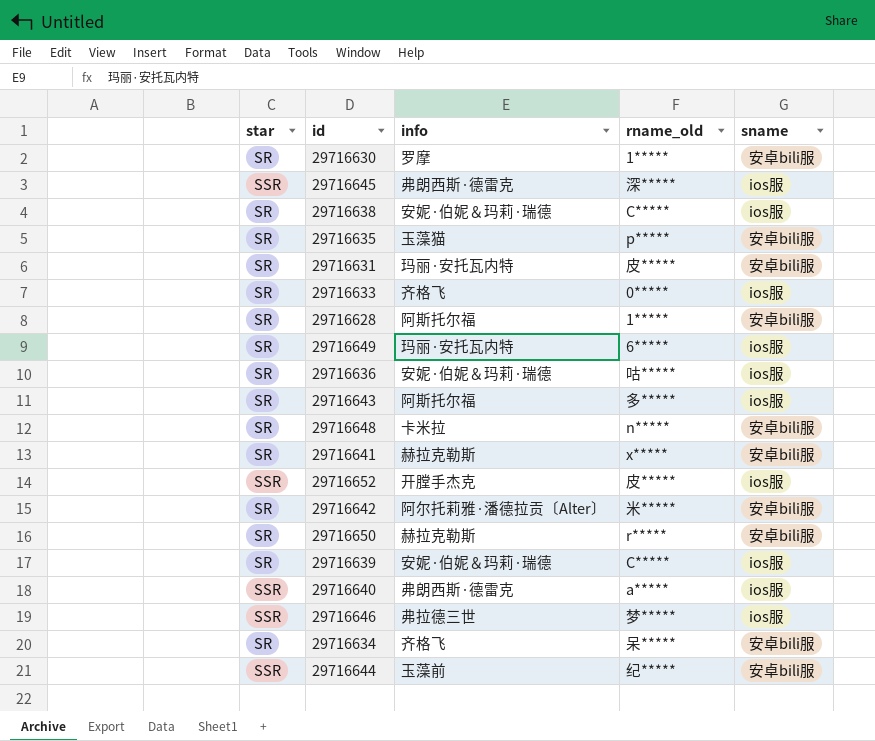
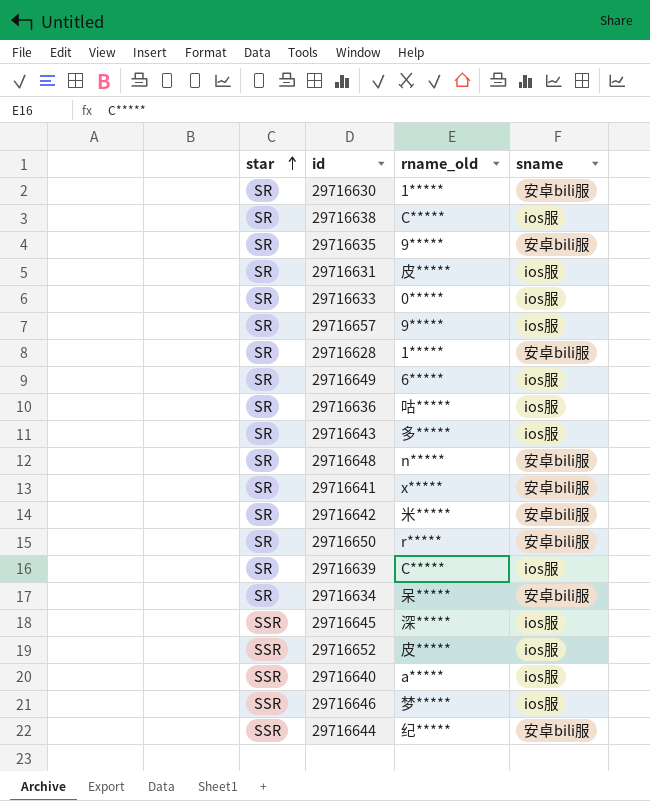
row order: none -> star ascending
column info | position: 3 -> none
29716635 | rname_old: p***** -> 9*****
29716631 | sname: 安卓bili服 -> ios服
row 29716657: none -> SR | 9***** | ios服

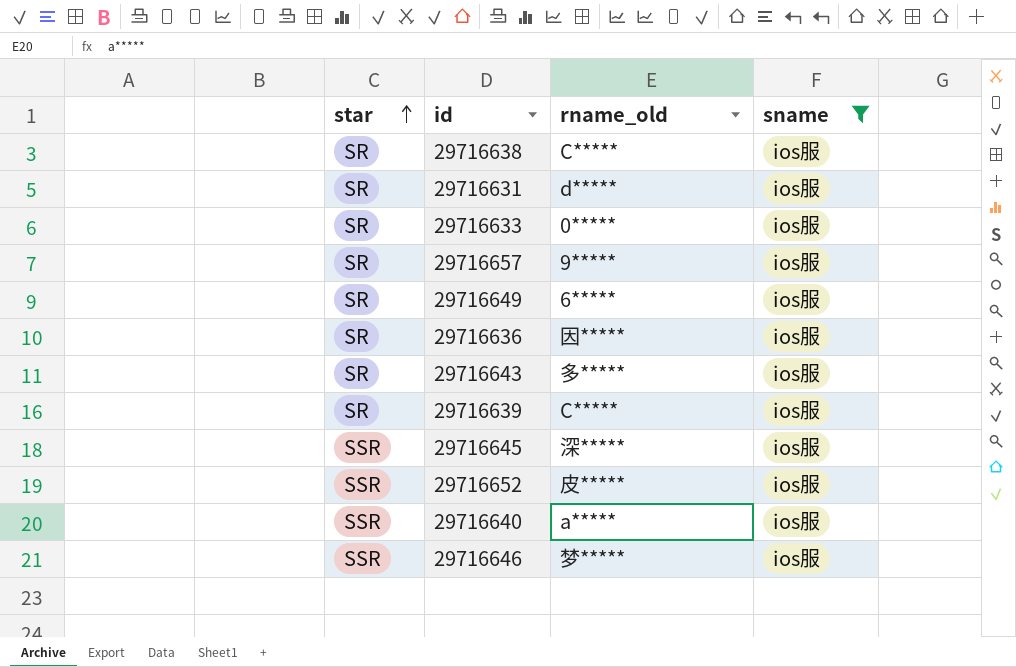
filter: none -> sname = ios服
29716631 | rname_old: 皮***** -> d*****
29716636 | rname_old: 咕***** -> 因*****

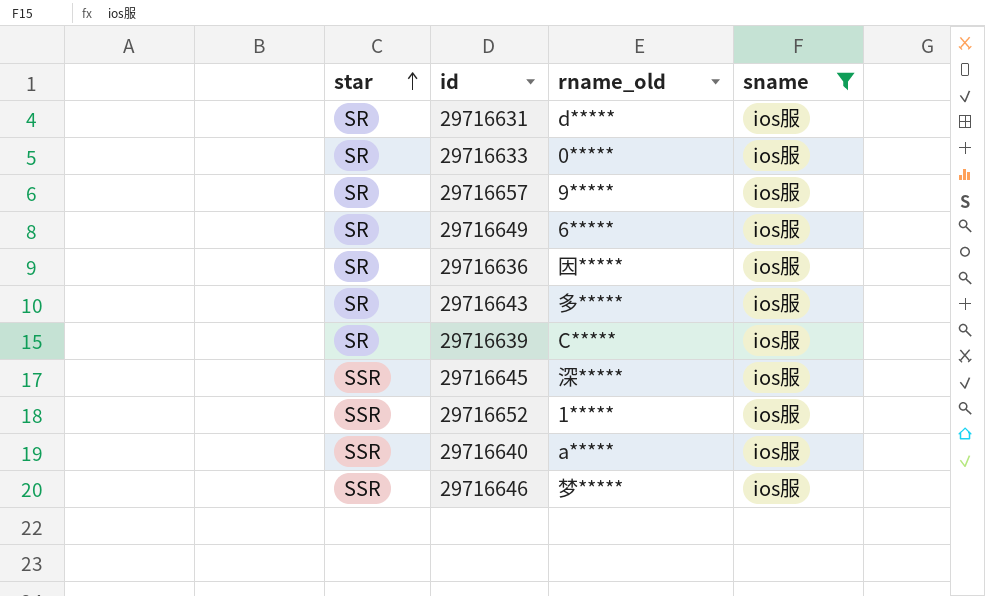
row 29716638: SR | C***** | ios服 -> none
29716652 | rname_old: 皮***** -> 1*****

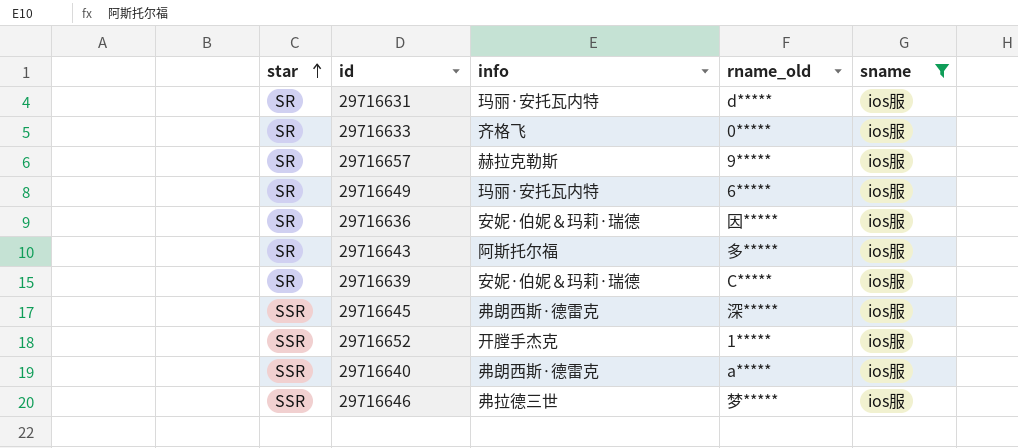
column info | position: none -> 3

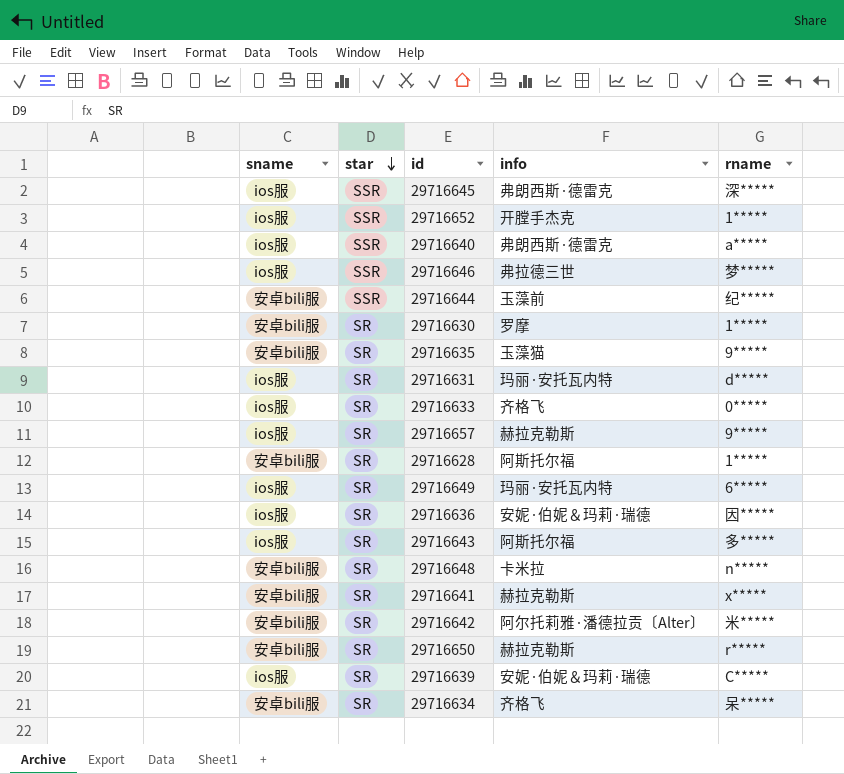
filter: sname = ios服 -> none
row order: star ascending -> star descending
column sname | position: 5 -> 1
column name: rname_old -> rname

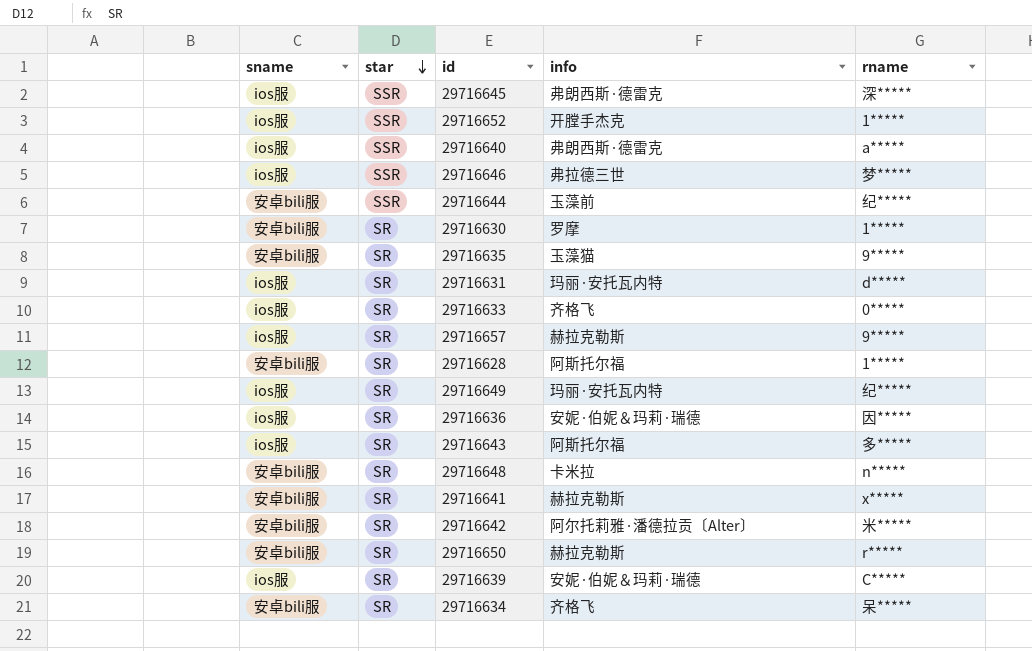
29716649 | rname: 6***** -> 纪*****

